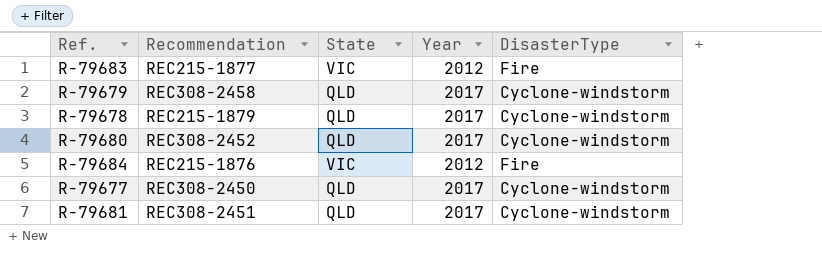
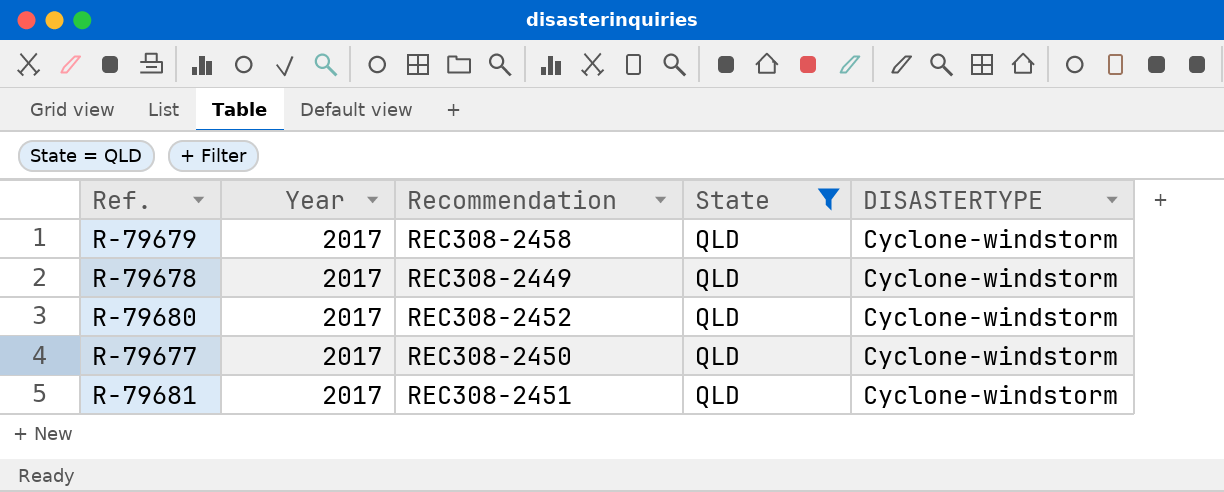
filter: none -> State = QLD
column Year | position: 4 -> 2
column name: DisasterType -> DISASTERTYPE
R-79678 | Recommendation: REC215-1879 -> REC308-2449

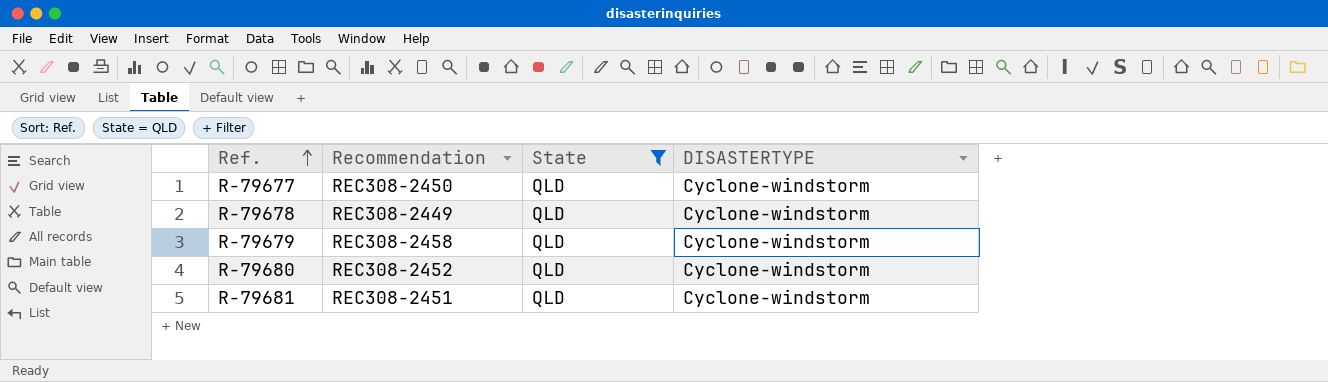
row order: none -> Ref. ascending
column Year | position: 2 -> none

